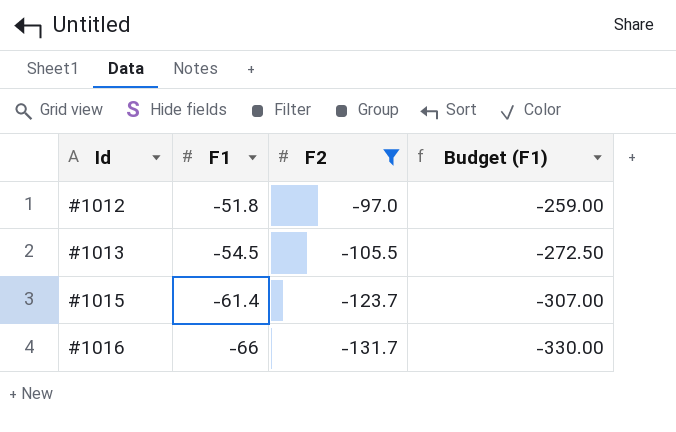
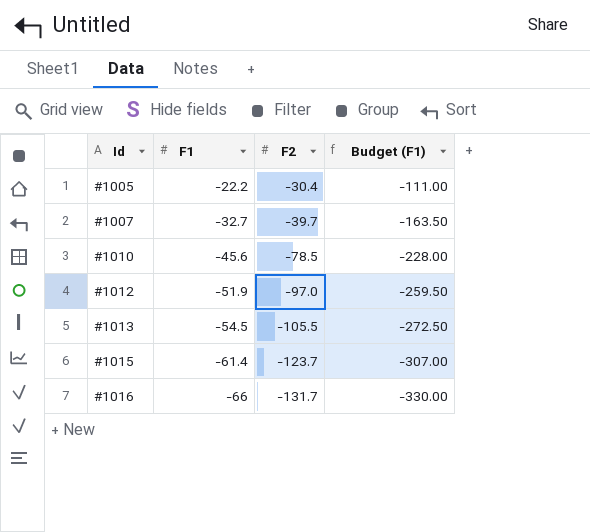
filter: F2 <= -97.0 -> none
#1012 | F1: -51.8 -> -51.9
#1012 | Budget (F1): -259.00 -> -259.50

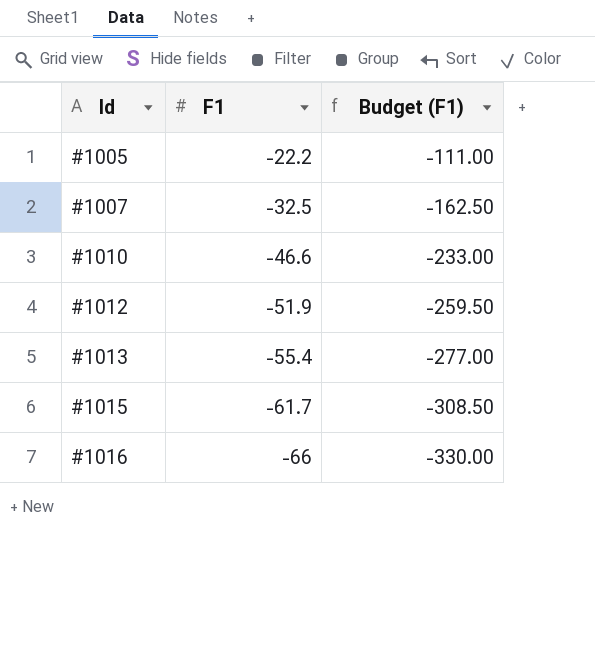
column F2 | position: 3 -> none
#1007 | F1: -32.7 -> -32.5
#1007 | Budget (F1): -163.50 -> -162.50
#1010 | F1: -45.6 -> -46.6
#1010 | Budget (F1): -228.00 -> -233.00
#1013 | F1: -54.5 -> -55.4
#1013 | Budget (F1): -272.50 -> -277.00
#1015 | F1: -61.4 -> -61.7
#1015 | Budget (F1): -307.00 -> -308.50

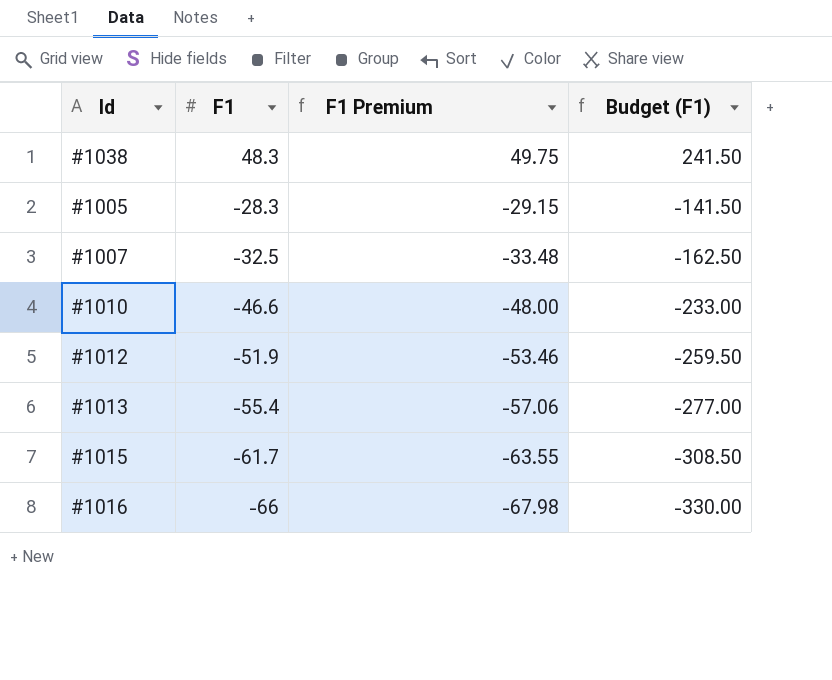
column F1 Premium | formula: none -> [F1] * 1.03
row #1038: none -> 48.3 | 49.75 | 241.50
#1005 | F1: -22.2 -> -28.3
#1005 | Budget (F1): -111.00 -> -141.50

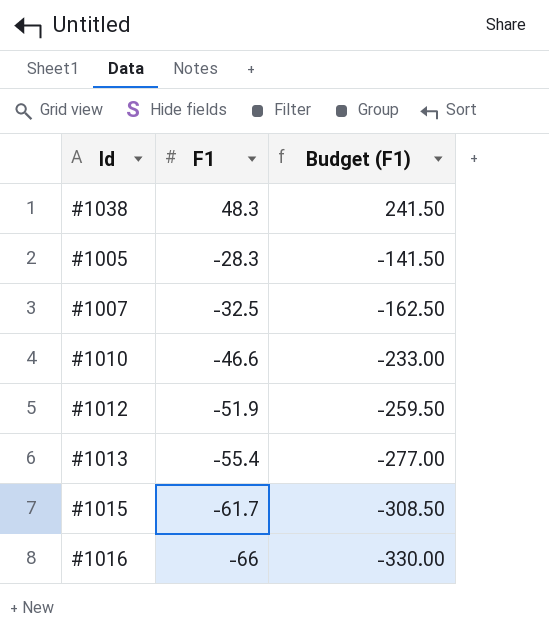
column F1 Premium | formula: [F1] * 1.03 -> none

